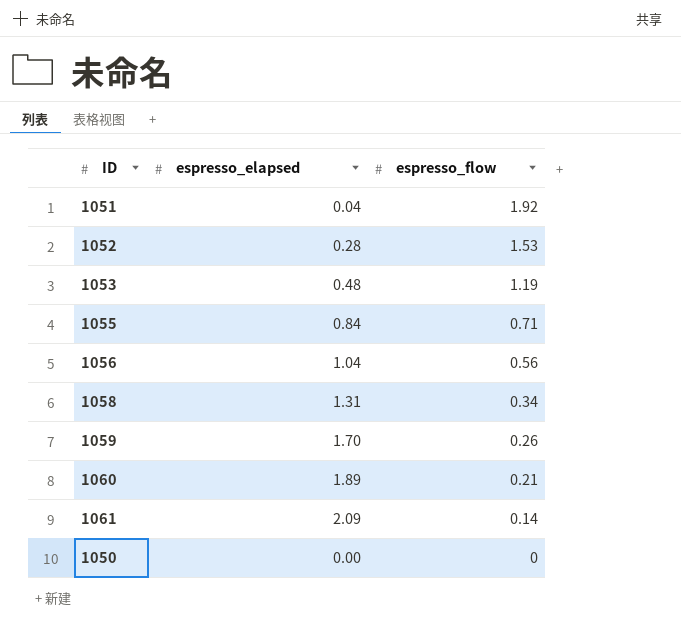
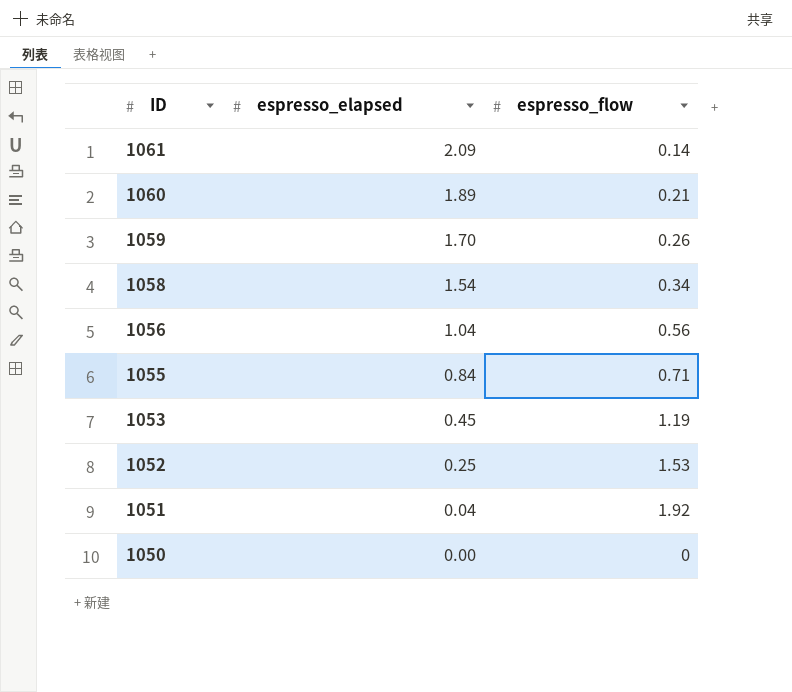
row order: espresso_flow descending -> ID descending
1058 | espresso_elapsed: 1.31 -> 1.54
1053 | espresso_elapsed: 0.48 -> 0.45
1052 | espresso_elapsed: 0.28 -> 0.25

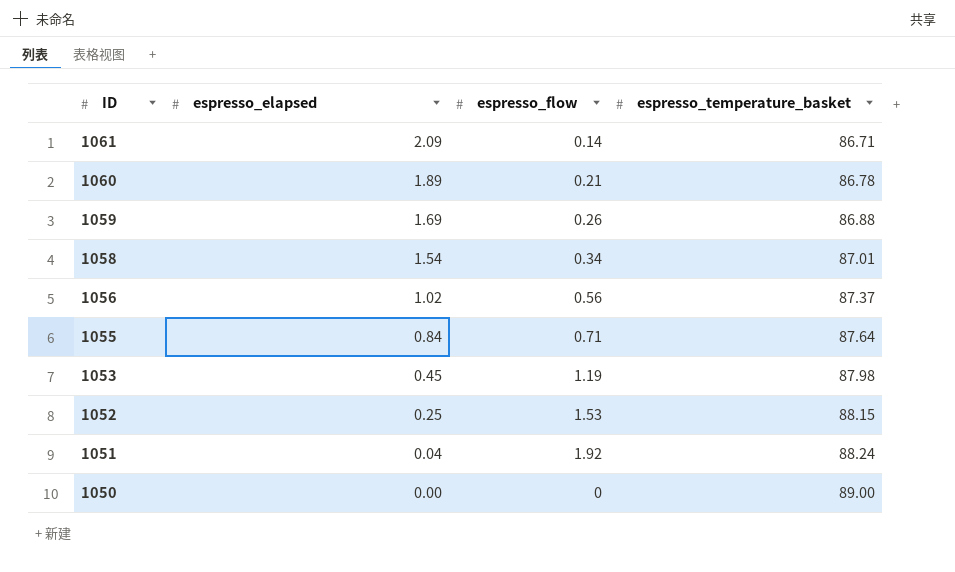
column espresso_temperature_basket | position: none -> 4
1059 | espresso_elapsed: 1.70 -> 1.69
1056 | espresso_elapsed: 1.04 -> 1.02

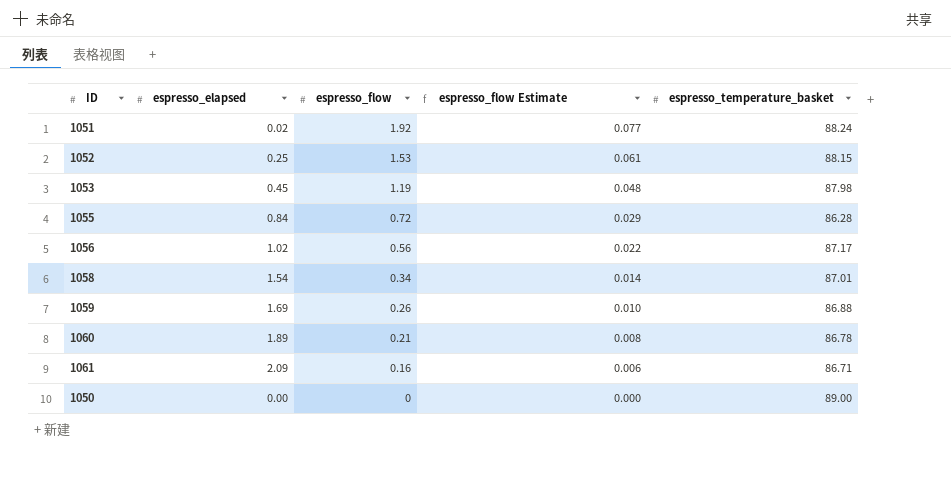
row order: ID descending -> espresso_flow descending
column espresso_flow Estimate | formula: none -> [espresso_flow] * 0.04
1051 | espresso_elapsed: 0.04 -> 0.02
1055 | espresso_flow: 0.71 -> 0.72
1055 | espresso_temperature_basket: 87.64 -> 86.28
1056 | espresso_temperature_basket: 87.37 -> 87.17
1061 | espresso_flow: 0.14 -> 0.16

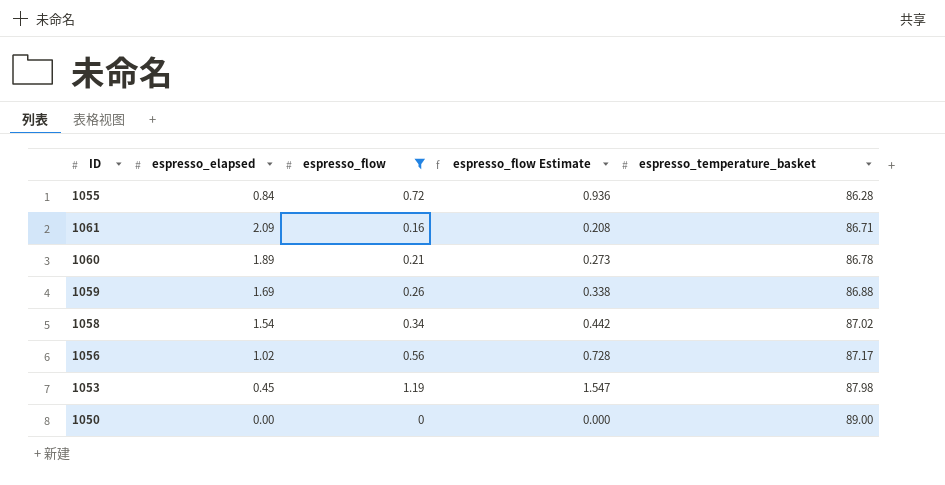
filter: none -> espresso_flow <= 1.19
row order: espresso_flow descending -> espresso_temperature_basket ascending
column espresso_flow Estimate | formula: [espresso_flow] * 0.04 -> [espresso_flow] * 1.3
1058 | espresso_temperature_basket: 87.01 -> 87.02

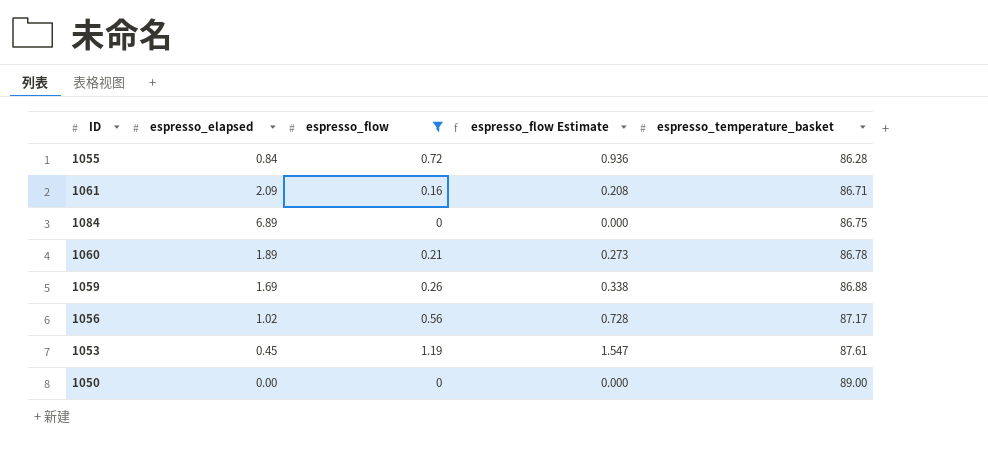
row 1058: 1.54 | 0.34 | 0.442 | 87.02 -> none
row 1084: none -> 6.89 | 0 | 0.000 | 86.75
1053 | espresso_temperature_basket: 87.98 -> 87.61

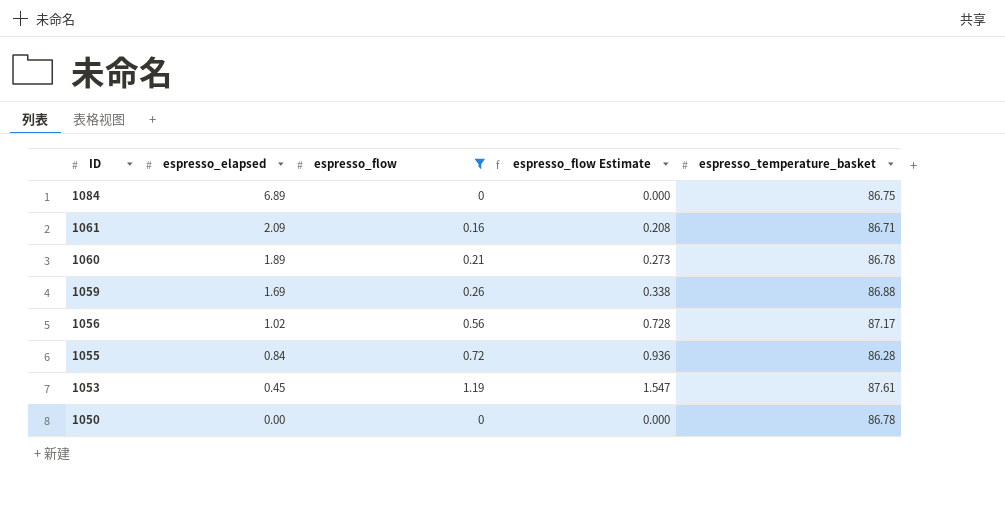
row order: espresso_temperature_basket ascending -> ID descending
1050 | espresso_temperature_basket: 89.00 -> 86.78

